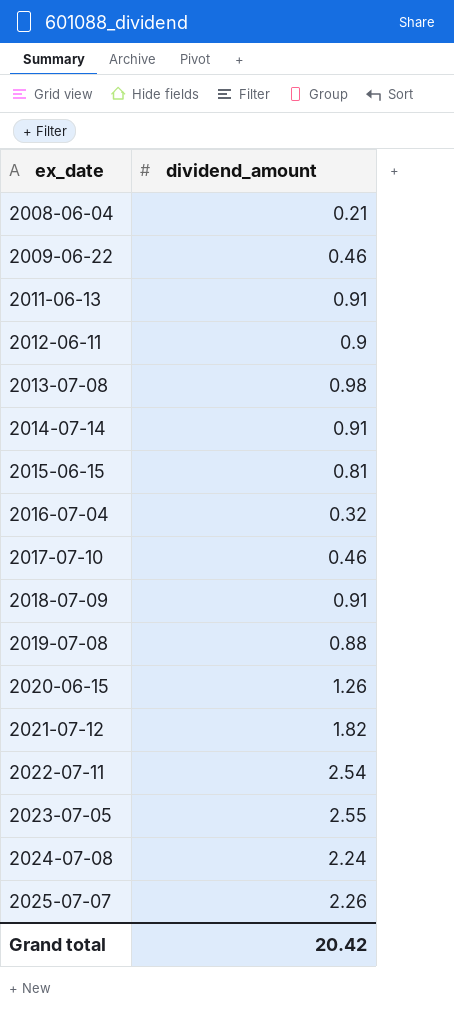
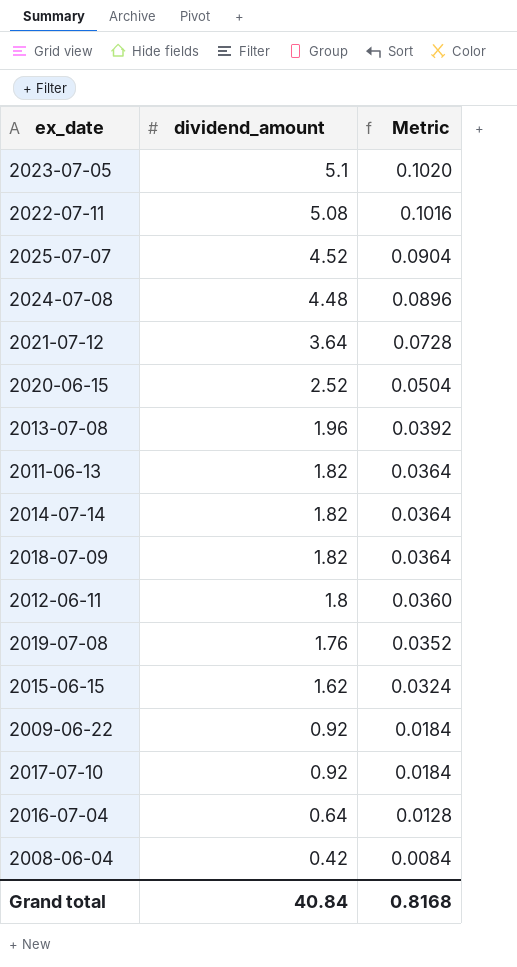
row order: ex_date ascending -> dividend_amount descending
column Metric | formula: none -> [dividend_amount] * 0.02
2023-07-05 | dividend_amount: 2.55 -> 5.1
2022-07-11 | dividend_amount: 2.54 -> 5.08
2025-07-07 | dividend_amount: 2.26 -> 4.52
2024-07-08 | dividend_amount: 2.24 -> 4.48
2021-07-12 | dividend_amount: 1.82 -> 3.64
2020-06-15 | dividend_amount: 1.26 -> 2.52
2013-07-08 | dividend_amount: 0.98 -> 1.96
2011-06-13 | dividend_amount: 0.91 -> 1.82
2014-07-14 | dividend_amount: 0.91 -> 1.82
2018-07-09 | dividend_amount: 0.91 -> 1.82
2012-06-11 | dividend_amount: 0.9 -> 1.8
2019-07-08 | dividend_amount: 0.88 -> 1.76
2015-06-15 | dividend_amount: 0.81 -> 1.62
2009-06-22 | dividend_amount: 0.46 -> 0.92
2017-07-10 | dividend_amount: 0.46 -> 0.92
2016-07-04 | dividend_amount: 0.32 -> 0.64
2008-06-04 | dividend_amount: 0.21 -> 0.42
Grand total | dividend_amount: 20.42 -> 40.84

